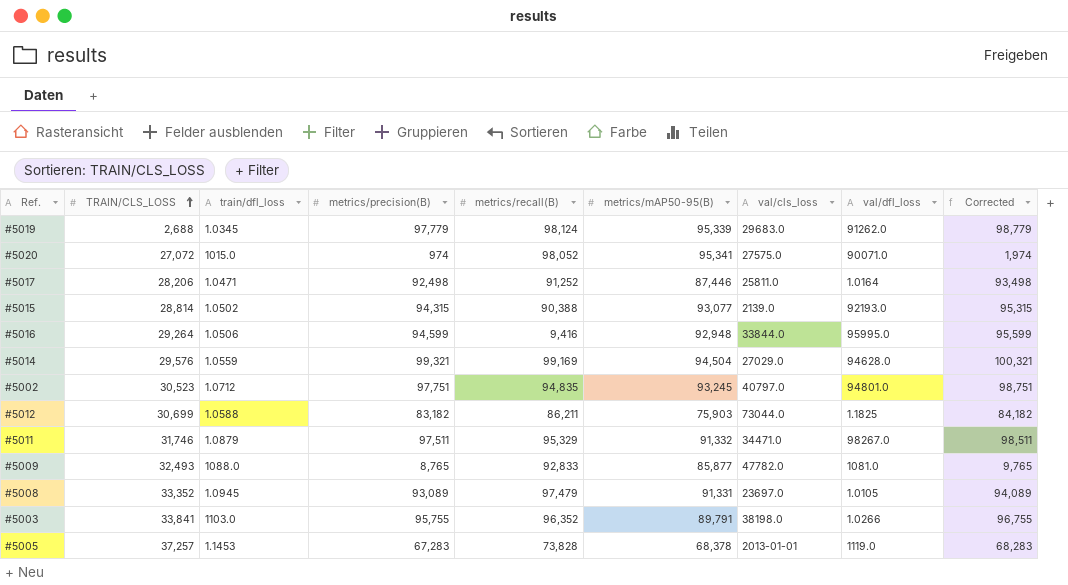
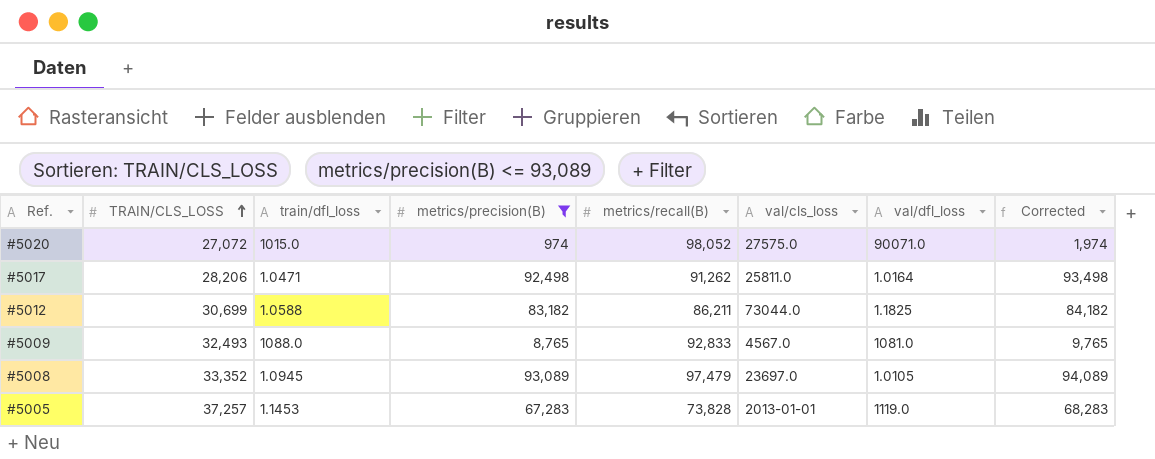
filter: none -> metrics/precision(B) <= 93,089
column metrics/mAP50-95(B) | position: 6 -> none
#5017 | metrics/recall(B): 91,252 -> 91,262
#5009 | val/cls_loss: 47782.0 -> 4567.0

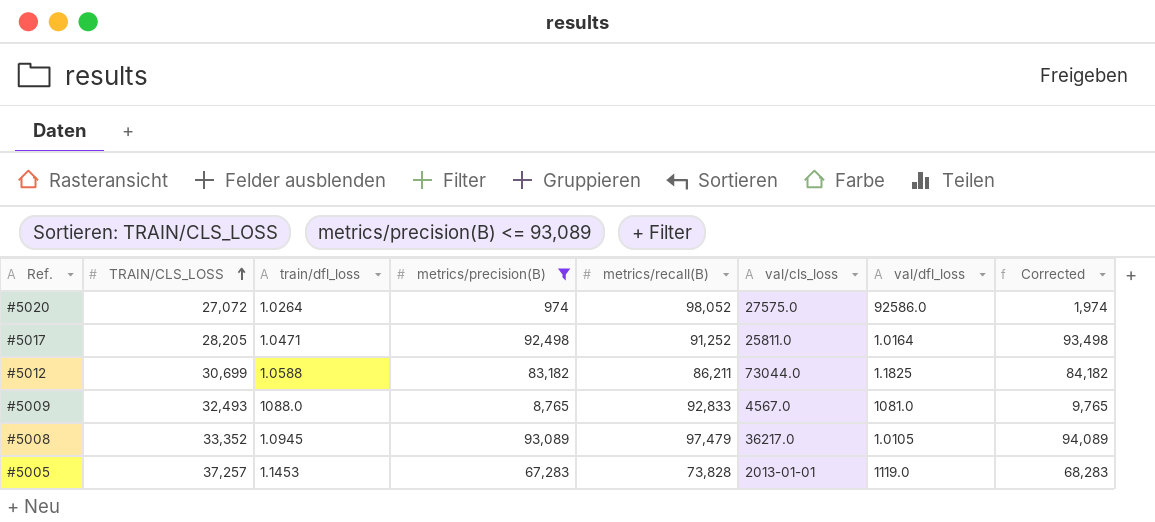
#5020 | train/dfl_loss: 1015.0 -> 1.0264
#5020 | val/dfl_loss: 90071.0 -> 92586.0
#5017 | TRAIN/CLS_LOSS: 28,206 -> 28,205
#5017 | metrics/recall(B): 91,262 -> 91,252
#5008 | val/cls_loss: 23697.0 -> 36217.0

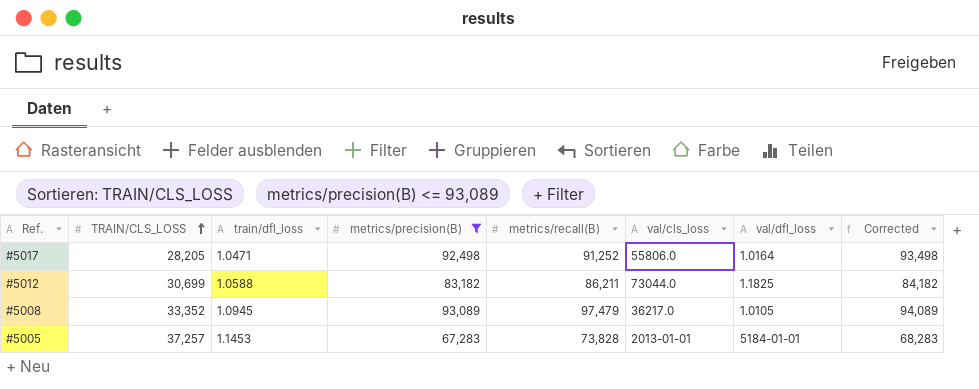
row #5020: 27,072 | 1.0264 | 974 | 98,052 | 27575.0 | 92586.0 | 1,974 -> none
row #5009: 32,493 | 1088.0 | 8,765 | 92,833 | 4567.0 | 1081.0 | 9,765 -> none
#5017 | val/cls_loss: 25811.0 -> 55806.0
#5005 | val/dfl_loss: 1119.0 -> 5184-01-01

